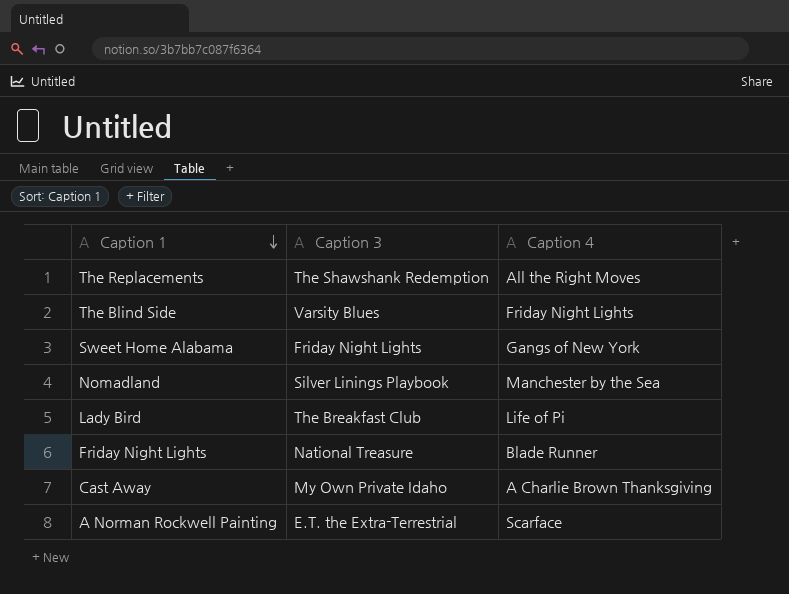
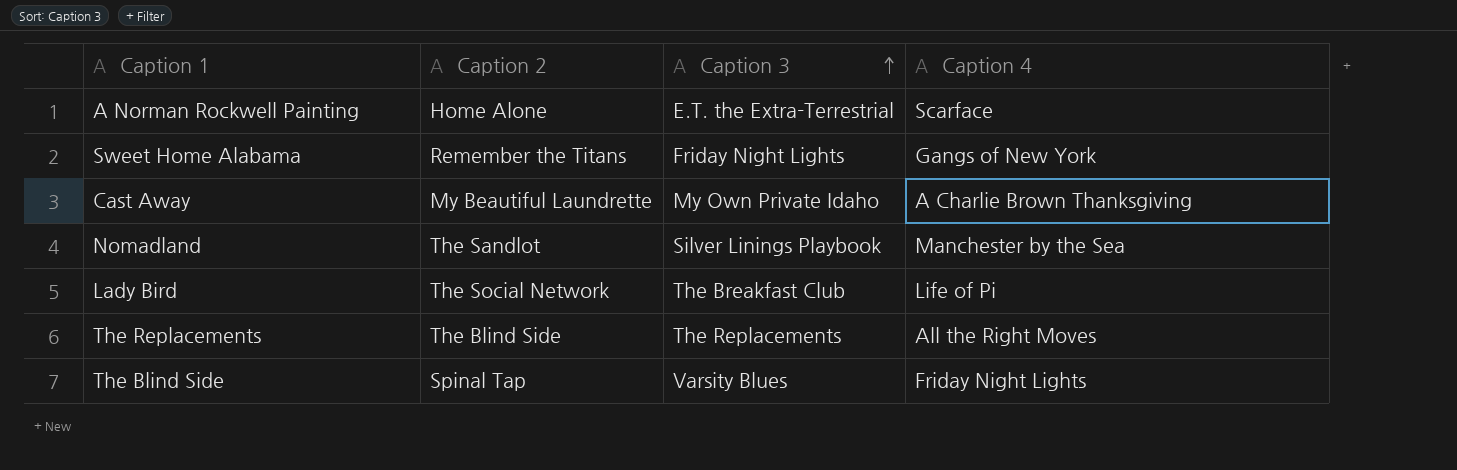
row order: Caption 1 descending -> Caption 3 ascending
column Caption 2 | position: none -> 2
row Friday Night Lights: National Treasure | Blade Runner -> none
The Replacements | Caption 3: The Shawshank Redemption -> The Replacements

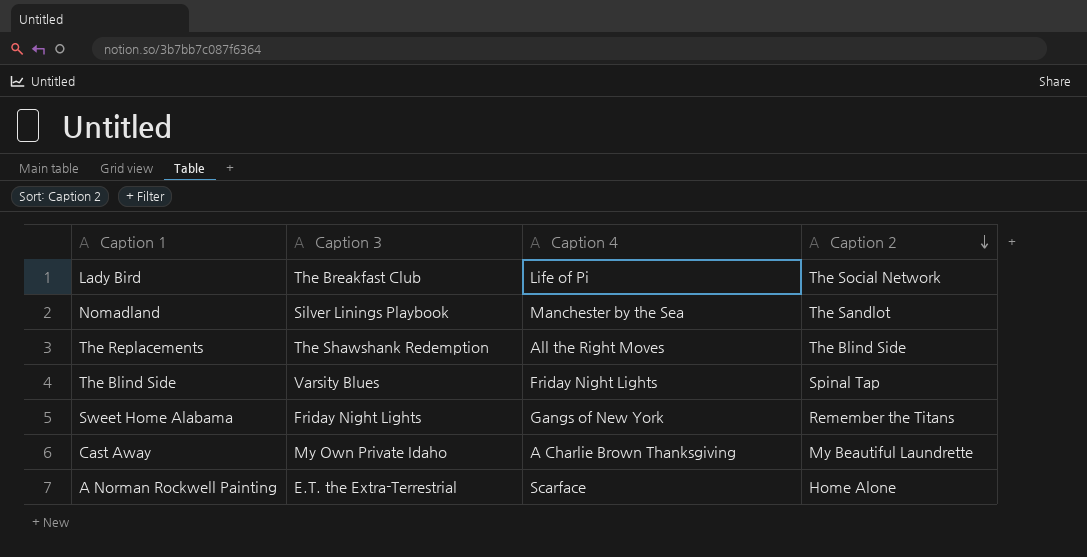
row order: Caption 3 ascending -> Caption 2 descending
column Caption 2 | position: 2 -> 4
The Replacements | Caption 3: The Replacements -> The Shawshank Redemption

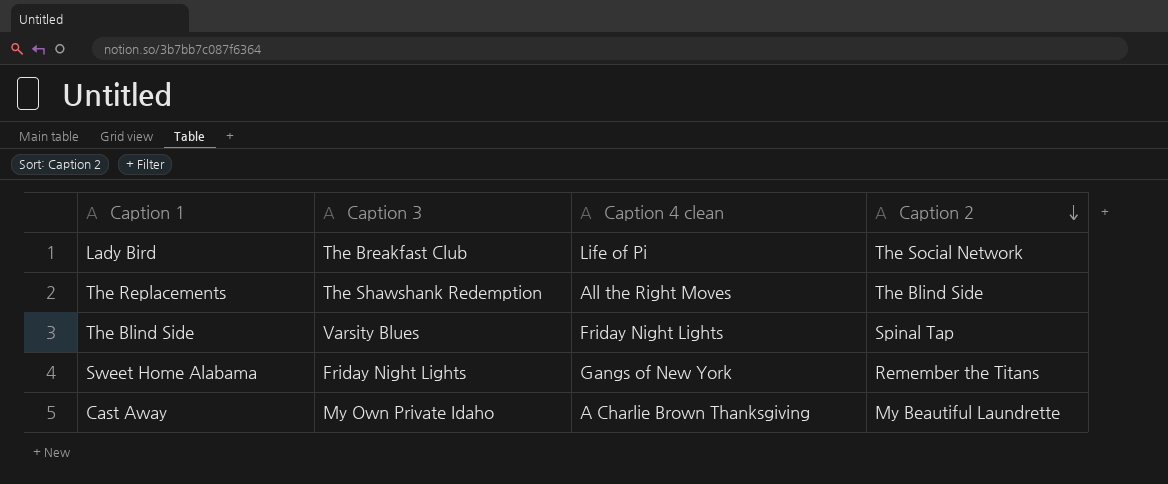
column name: Caption 4 -> Caption 4 clean
row Nomadland: Silver Linings Playbook | Manchester by the Sea | The Sandlot -> none
row A Norman Rockwell Painting: E.T. the Extra-Terrestrial | Scarface | Home Alone -> none

